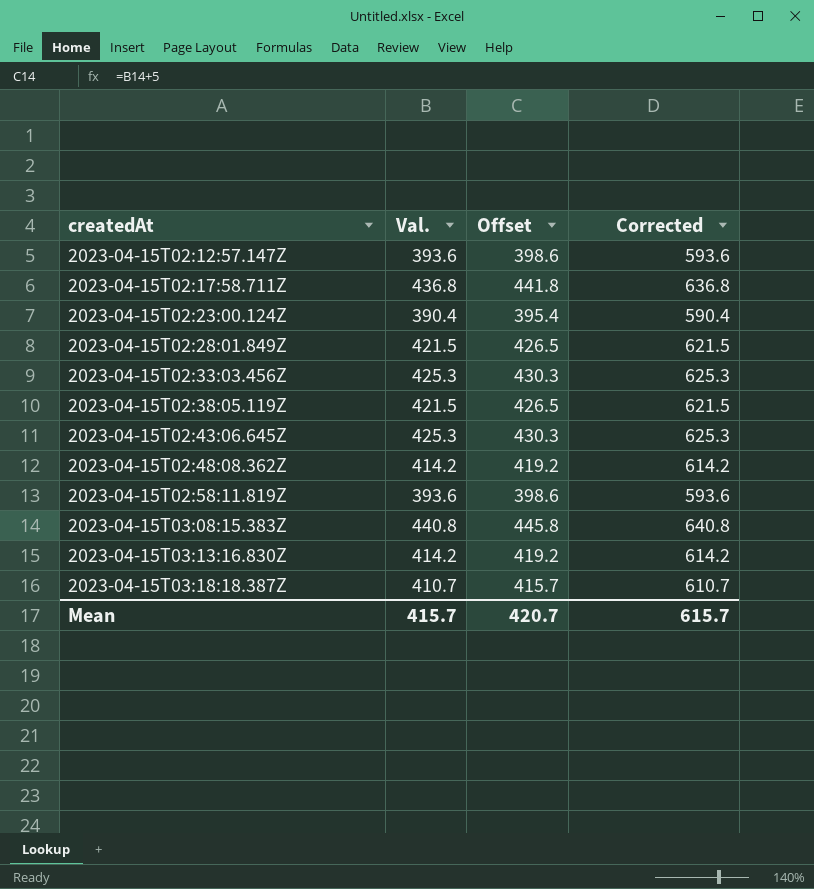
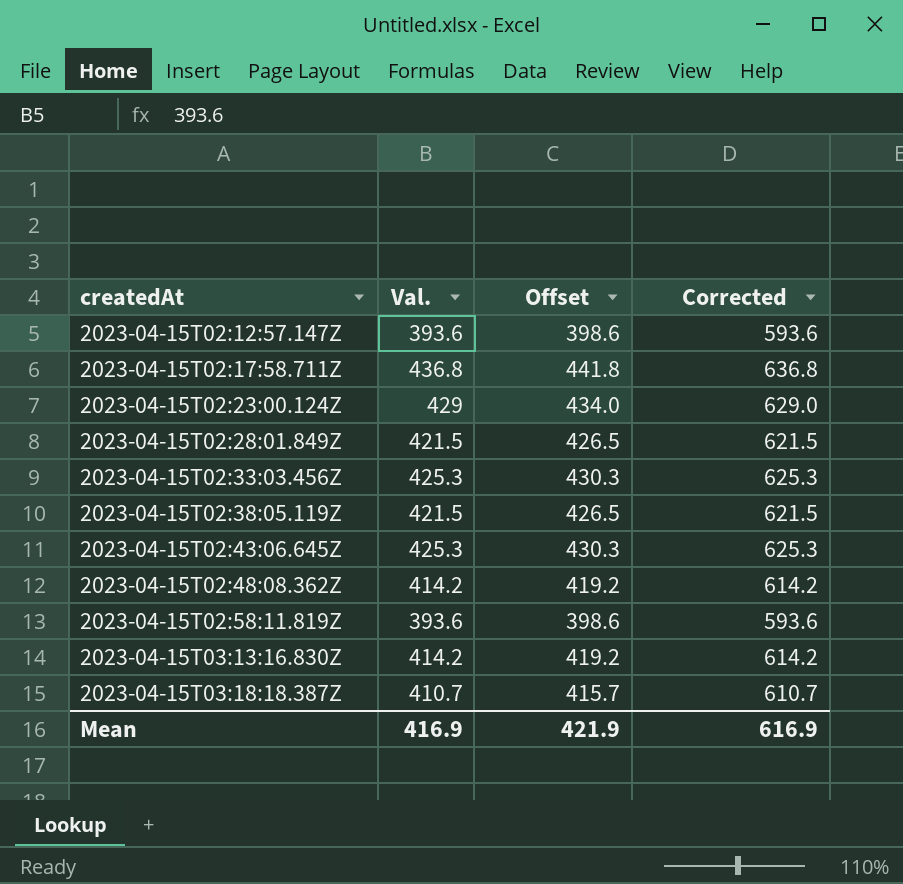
row 2023-04-15T03:08:15.383Z: 440.8 | 445.8 | 640.8 -> none
2023-04-15T02:23:00.124Z | Val.: 390.4 -> 429
2023-04-15T02:23:00.124Z | Offset: 395.4 -> 434.0
2023-04-15T02:23:00.124Z | Corrected: 590.4 -> 629.0
Mean | Val.: 415.7 -> 416.9
Mean | Offset: 420.7 -> 421.9
Mean | Corrected: 615.7 -> 616.9

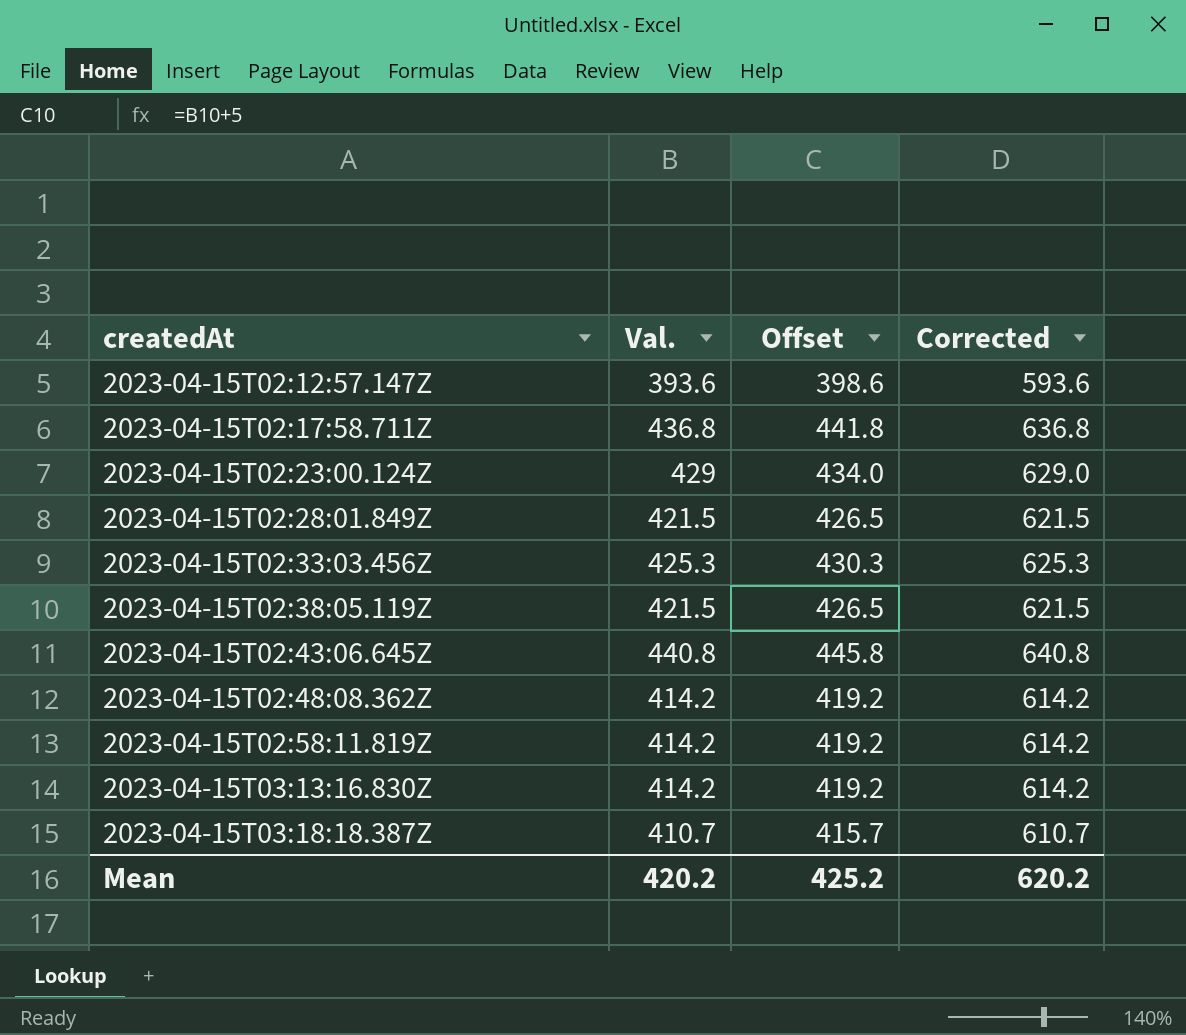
2023-04-15T02:43:06.645Z | Val.: 425.3 -> 440.8
2023-04-15T02:43:06.645Z | Offset: 430.3 -> 445.8
2023-04-15T02:43:06.645Z | Corrected: 625.3 -> 640.8
2023-04-15T02:58:11.819Z | Val.: 393.6 -> 414.2
2023-04-15T02:58:11.819Z | Offset: 398.6 -> 419.2
2023-04-15T02:58:11.819Z | Corrected: 593.6 -> 614.2
Mean | Val.: 416.9 -> 420.2
Mean | Offset: 421.9 -> 425.2
Mean | Corrected: 616.9 -> 620.2

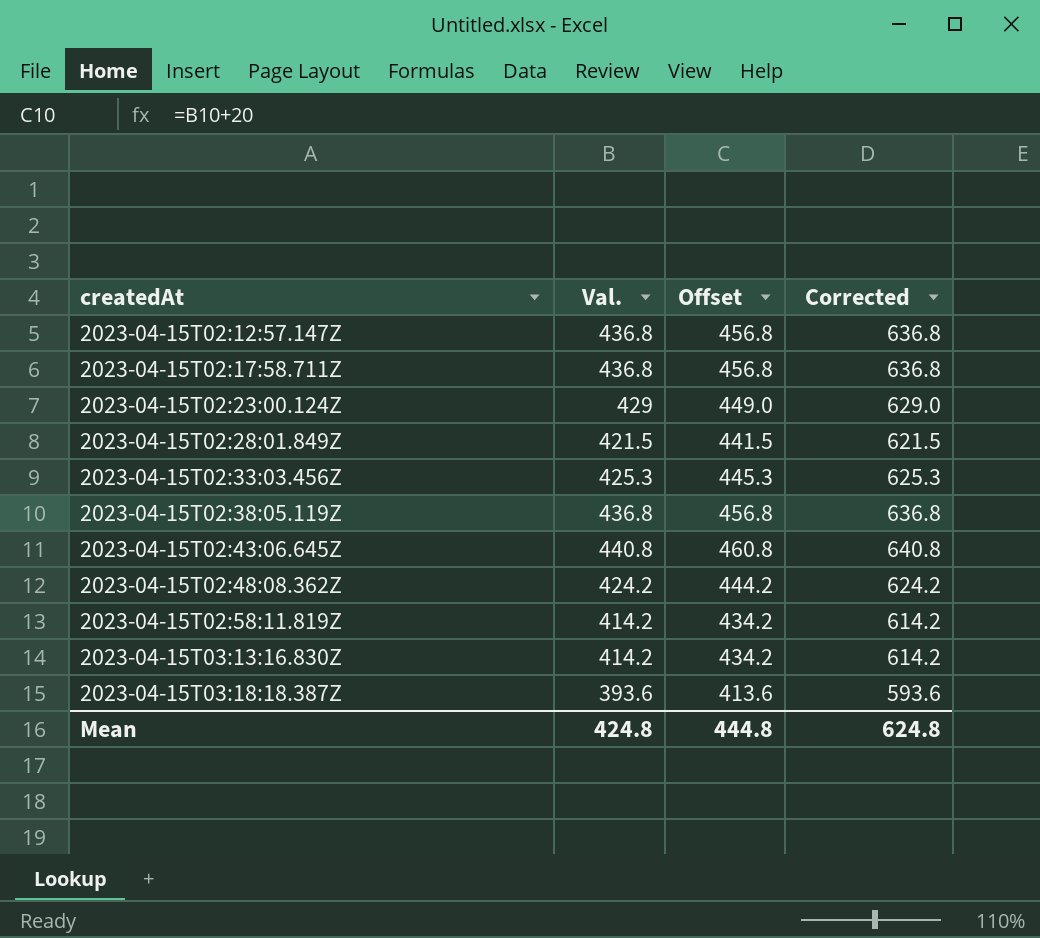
column Offset | formula: [Val.] + 5 -> [Val.] + 20
2023-04-15T02:12:57.147Z | Val.: 393.6 -> 436.8
2023-04-15T02:12:57.147Z | Corrected: 593.6 -> 636.8
2023-04-15T02:38:05.119Z | Val.: 421.5 -> 436.8
2023-04-15T02:38:05.119Z | Corrected: 621.5 -> 636.8
2023-04-15T02:48:08.362Z | Val.: 414.2 -> 424.2
2023-04-15T02:48:08.362Z | Corrected: 614.2 -> 624.2
2023-04-15T03:18:18.387Z | Val.: 410.7 -> 393.6
2023-04-15T03:18:18.387Z | Corrected: 610.7 -> 593.6
Mean | Val.: 420.2 -> 424.8
Mean | Offset: 425.2 -> 444.8
Mean | Corrected: 620.2 -> 624.8

